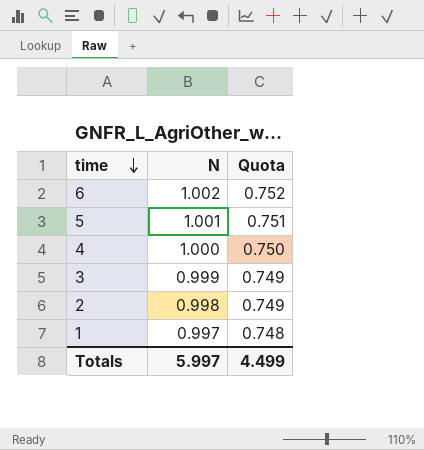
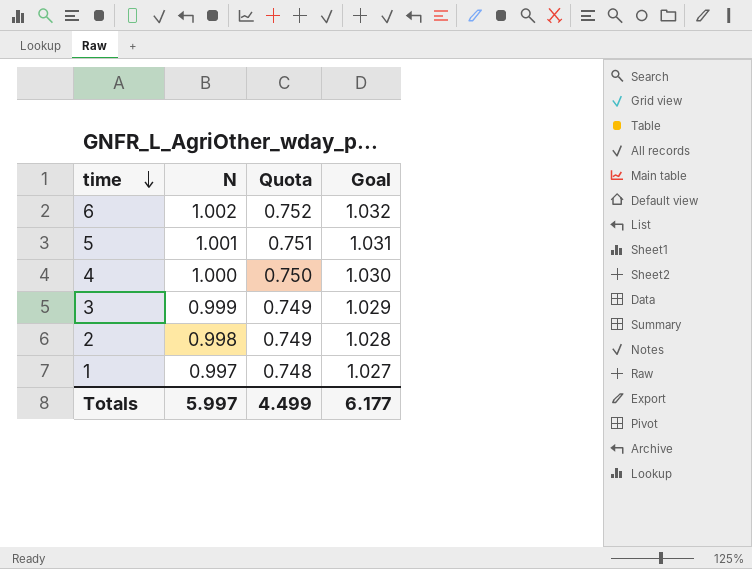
column Goal | formula: none -> [N] * 1.03

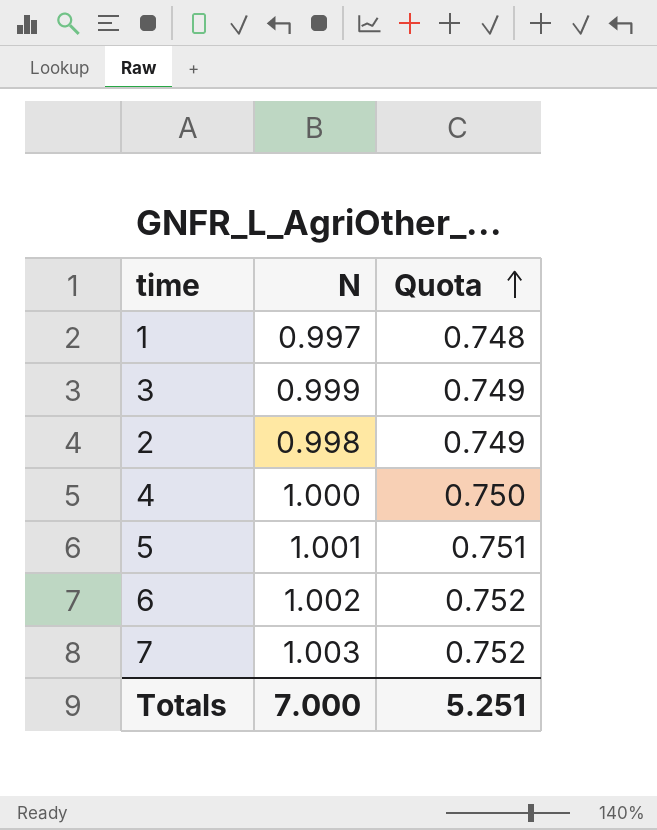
row order: time descending -> Quota ascending
column Goal | formula: [N] * 1.03 -> none
row 7: none -> 1.003 | 0.752
Totals | N: 5.997 -> 7.000
Totals | Quota: 4.499 -> 5.251

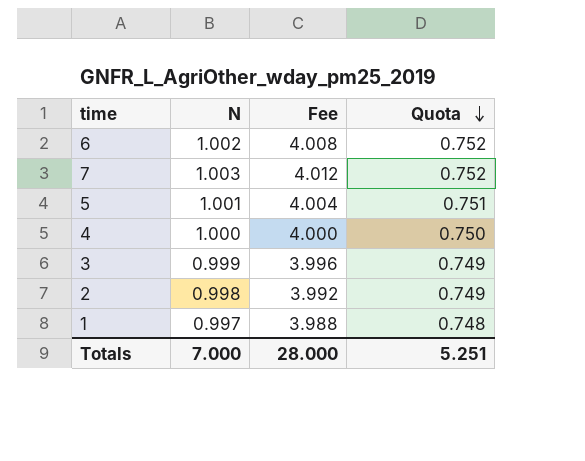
row order: Quota ascending -> Quota descending
column Fee | formula: none -> [N] * 4

